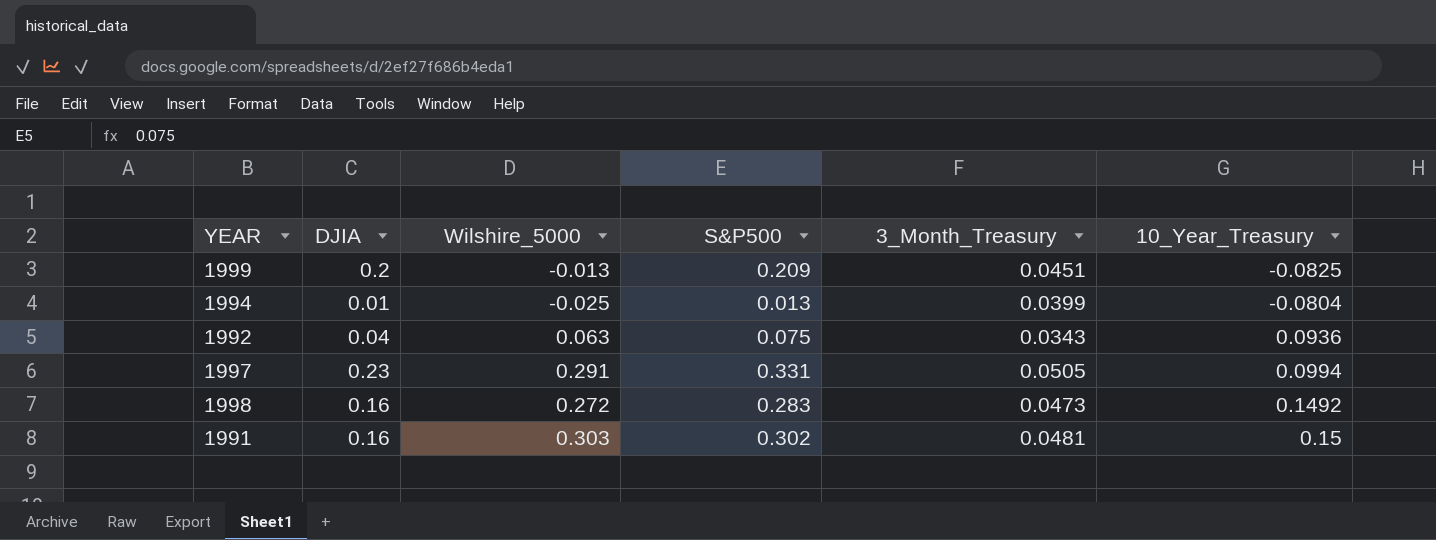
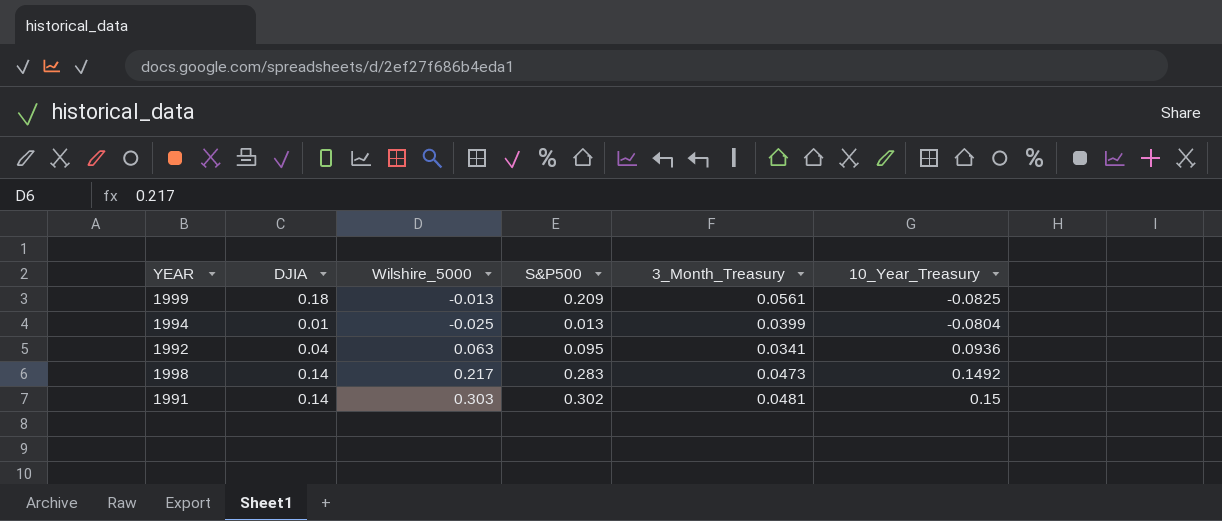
row 1997: 0.23 | 0.291 | 0.331 | 0.0505 | 0.0994 -> none
1999 | DJIA: 0.2 -> 0.18
1999 | 3_Month_Treasury: 0.0451 -> 0.0561
1992 | S&P500: 0.075 -> 0.095
1992 | 3_Month_Treasury: 0.0343 -> 0.0341
1998 | DJIA: 0.16 -> 0.14
1998 | Wilshire_5000: 0.272 -> 0.217
1991 | DJIA: 0.16 -> 0.14

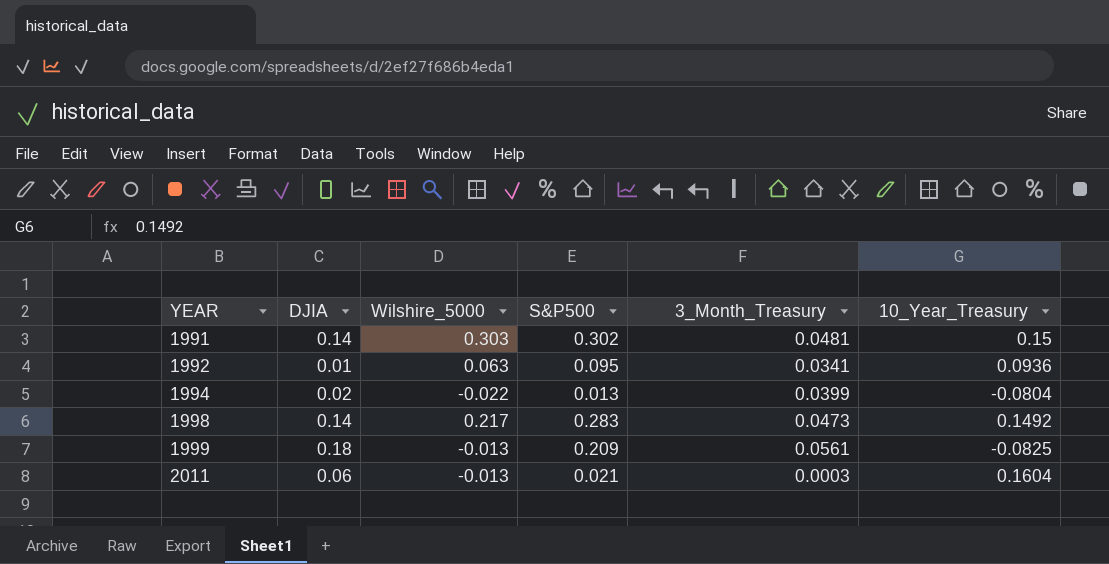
row order: 10_Year_Treasury ascending -> YEAR ascending
1992 | DJIA: 0.04 -> 0.01
1994 | DJIA: 0.01 -> 0.02
1994 | Wilshire_5000: -0.025 -> -0.022
row 2011: none -> 0.06 | -0.013 | 0.021 | 0.0003 | 0.1604

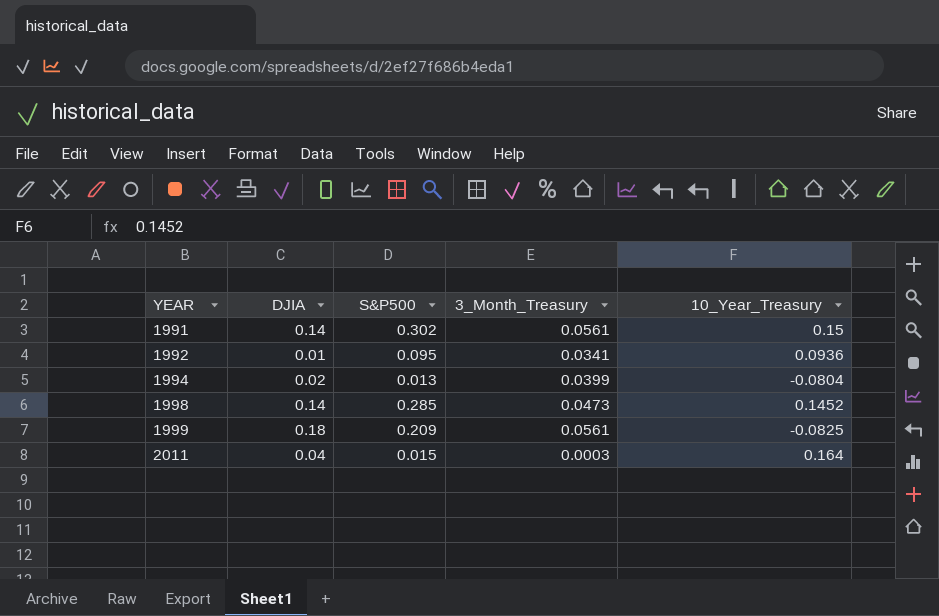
column Wilshire_5000 | position: 3 -> none
1991 | 3_Month_Treasury: 0.0481 -> 0.0561
1998 | S&P500: 0.283 -> 0.285
1998 | 10_Year_Treasury: 0.1492 -> 0.1452
2011 | DJIA: 0.06 -> 0.04
2011 | S&P500: 0.021 -> 0.015
2011 | 10_Year_Treasury: 0.1604 -> 0.164

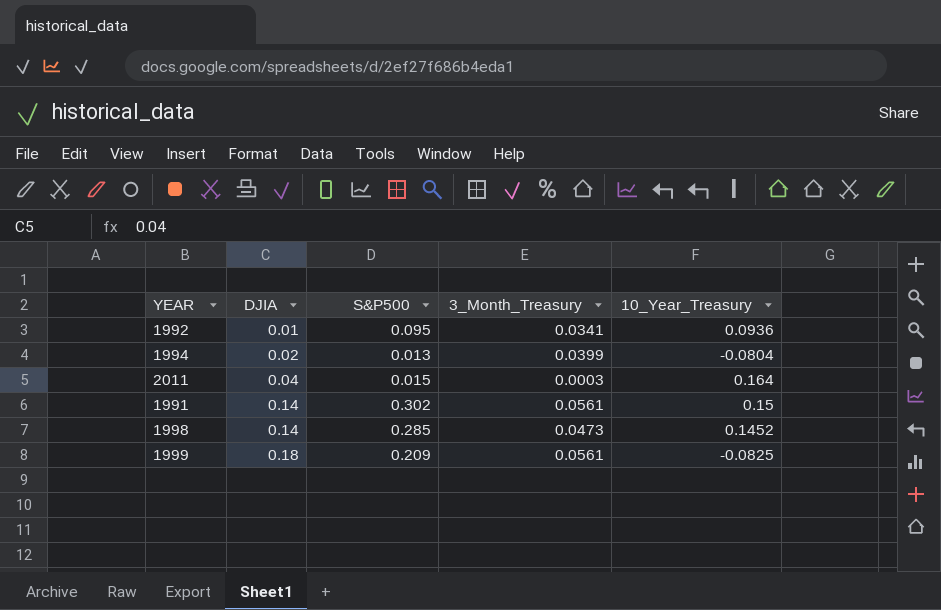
row order: YEAR ascending -> DJIA ascending

